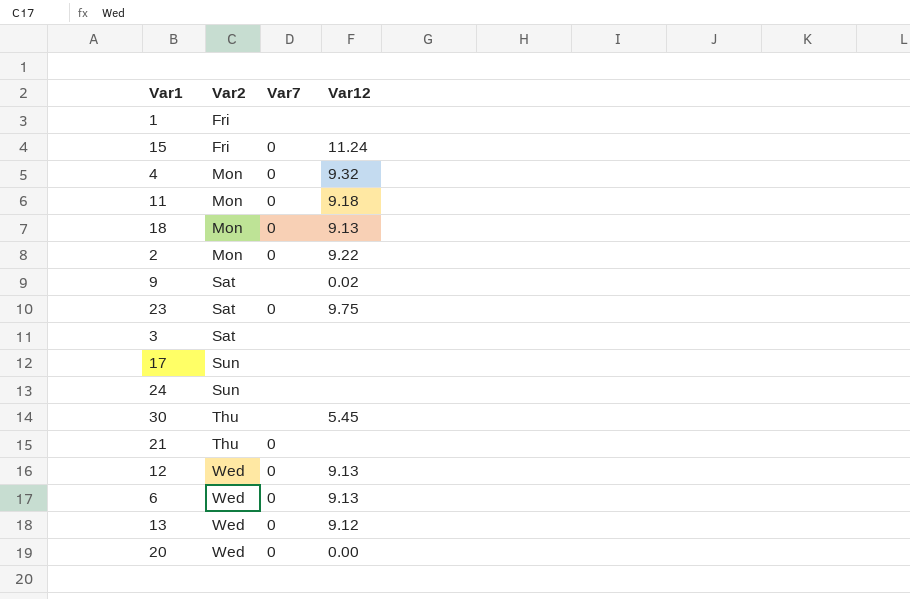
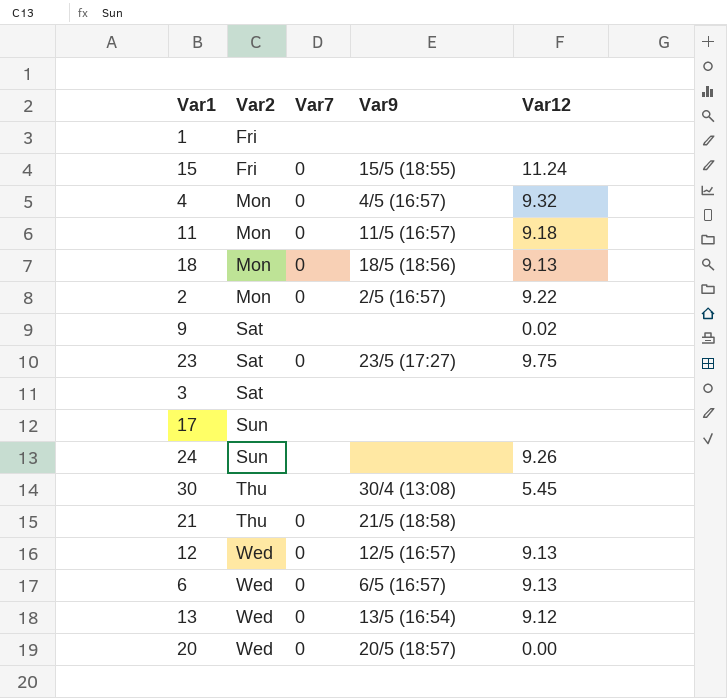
column Var9 | position: none -> 4
24 | Var12: none -> 9.26

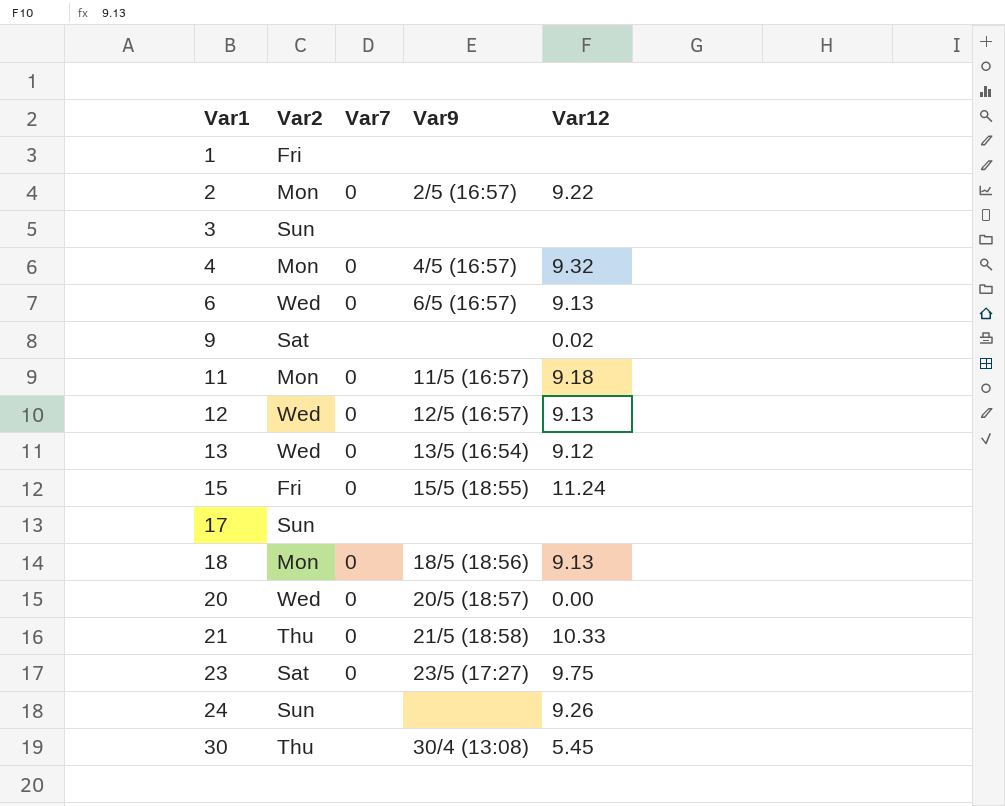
row order: Var2 ascending -> Var1 ascending
3 | Var2: Sat -> Sun
21 | Var12: none -> 10.33

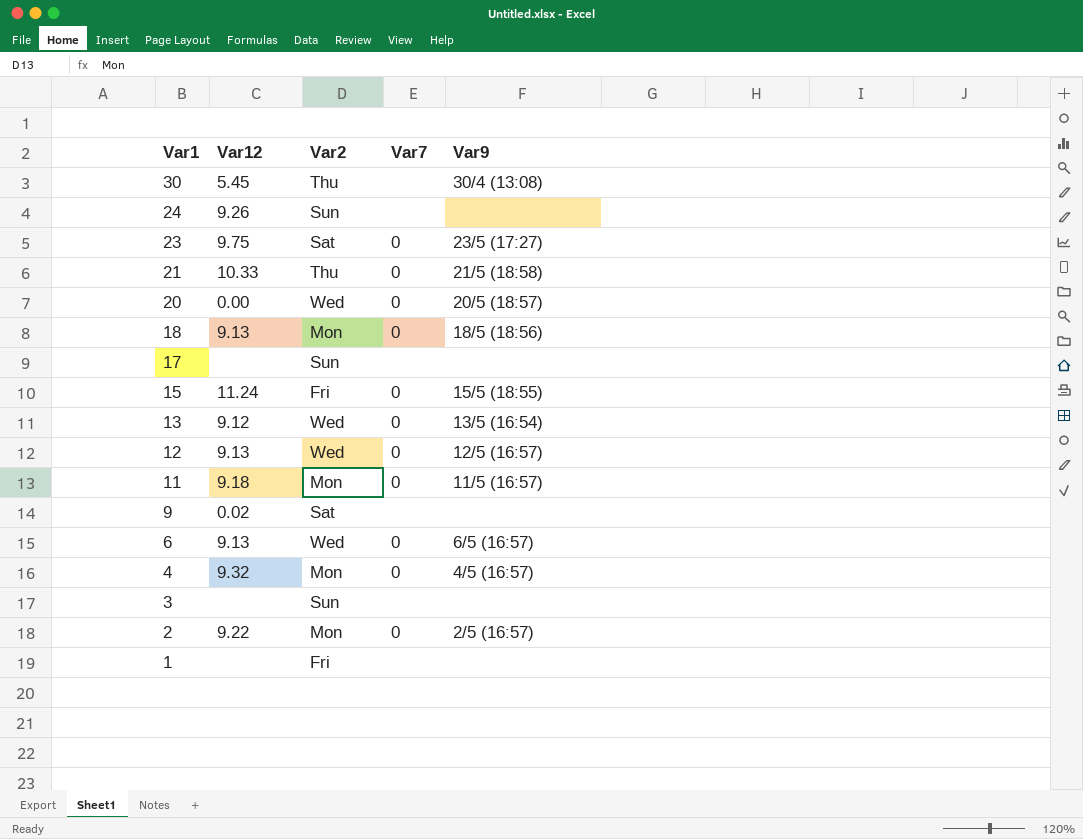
row order: Var1 ascending -> Var1 descending
column Var12 | position: 5 -> 2

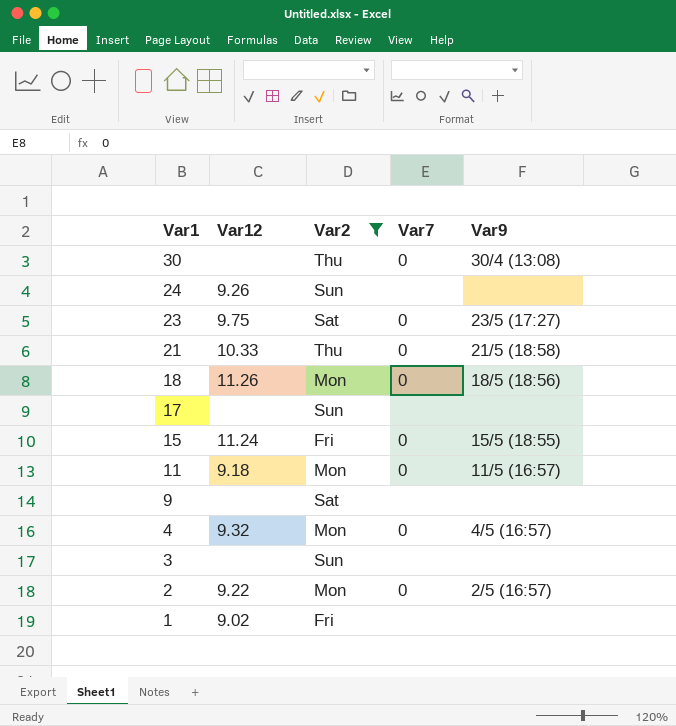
filter: none -> Var2 != Wed
30 | Var12: 5.45 -> none
30 | Var7: none -> 0
18 | Var12: 9.13 -> 11.26
9 | Var12: 0.02 -> none
1 | Var12: none -> 9.02

